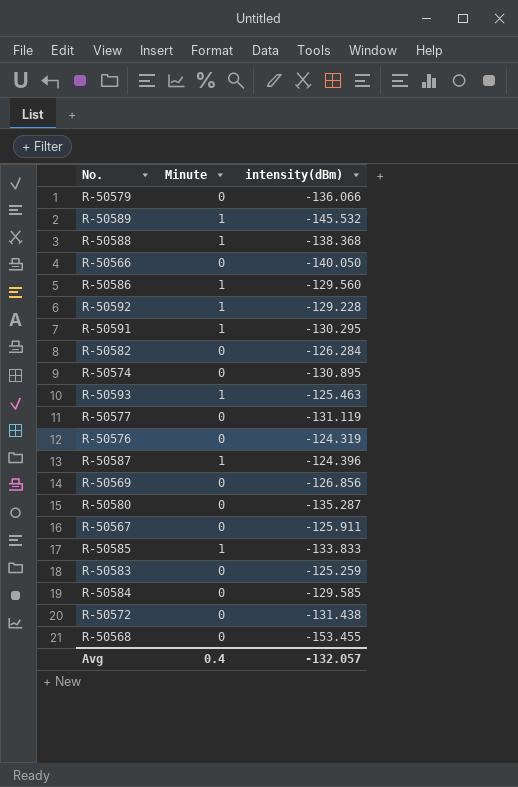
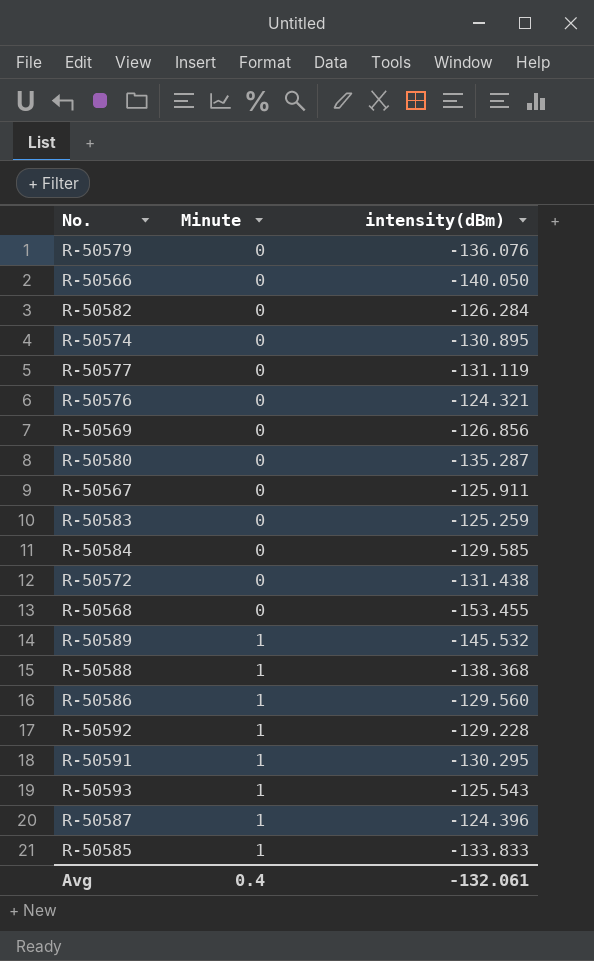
row order: none -> Minute ascending
R-50579 | intensity(dBm): -136.066 -> -136.076
R-50576 | intensity(dBm): -124.319 -> -124.321
R-50593 | intensity(dBm): -125.463 -> -125.543
Avg | intensity(dBm): -132.057 -> -132.061

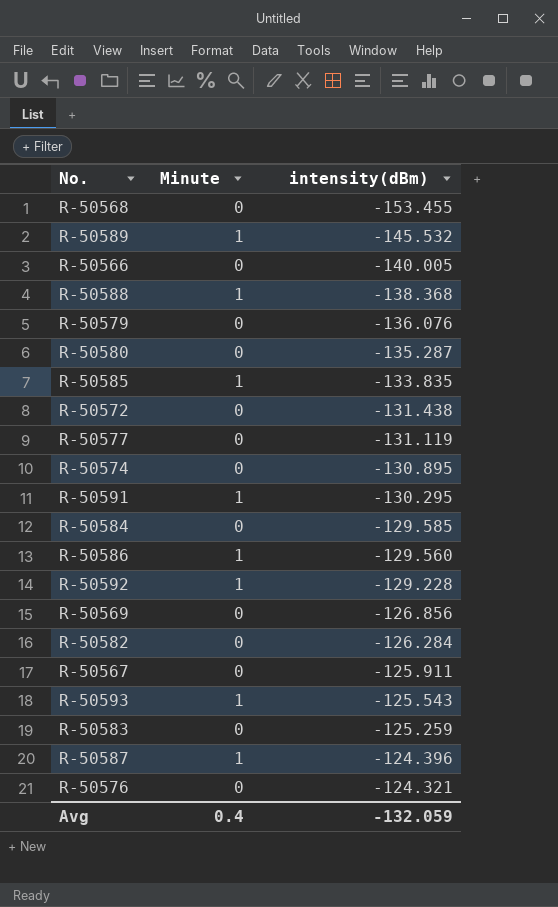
row order: Minute ascending -> intensity(dBm) ascending
R-50566 | intensity(dBm): -140.050 -> -140.005
R-50585 | intensity(dBm): -133.833 -> -133.835
Avg | intensity(dBm): -132.061 -> -132.059

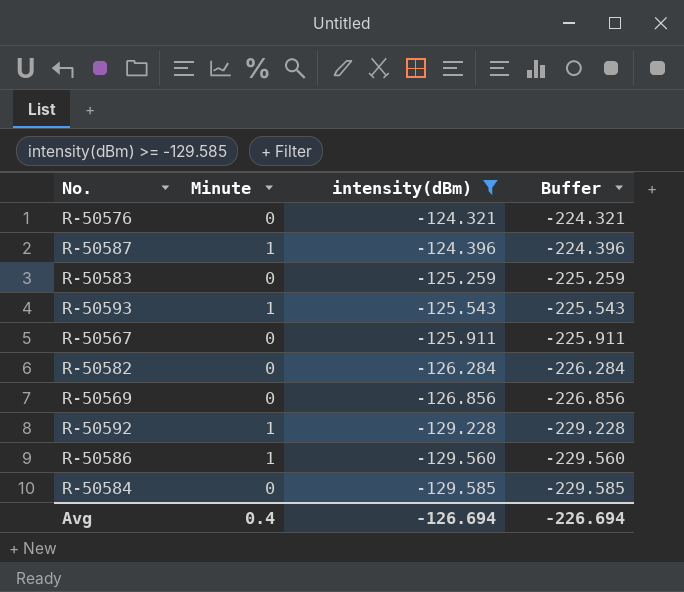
filter: none -> intensity(dBm) >= -129.585
row order: intensity(dBm) ascending -> intensity(dBm) descending
column Buffer | formula: none -> [intensity(dBm)] - 100
Avg | intensity(dBm): -132.059 -> -126.694

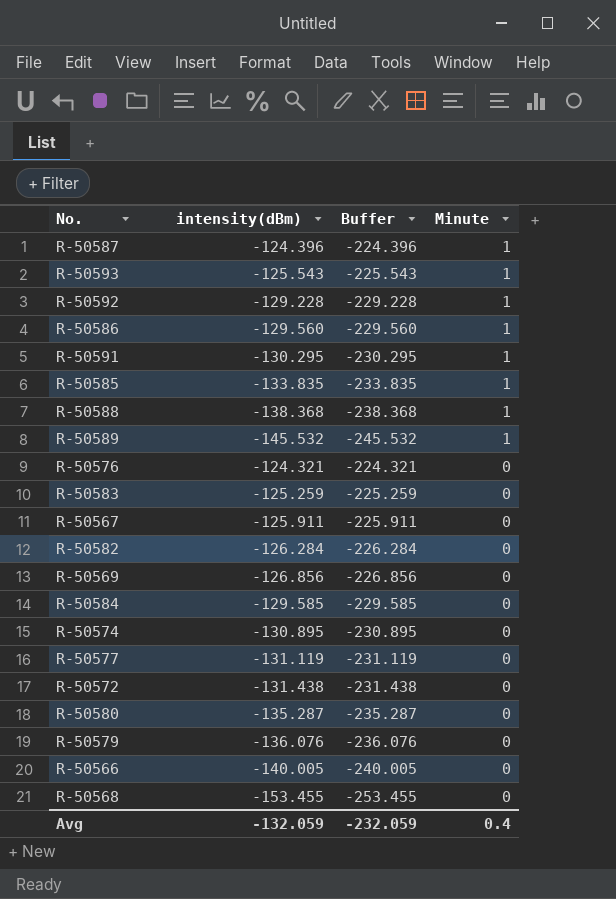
filter: intensity(dBm) >= -129.585 -> none
row order: intensity(dBm) descending -> Minute descending
column Minute | position: 2 -> 4
Avg | intensity(dBm): -126.694 -> -132.059
Avg | Buffer: -226.694 -> -232.059

